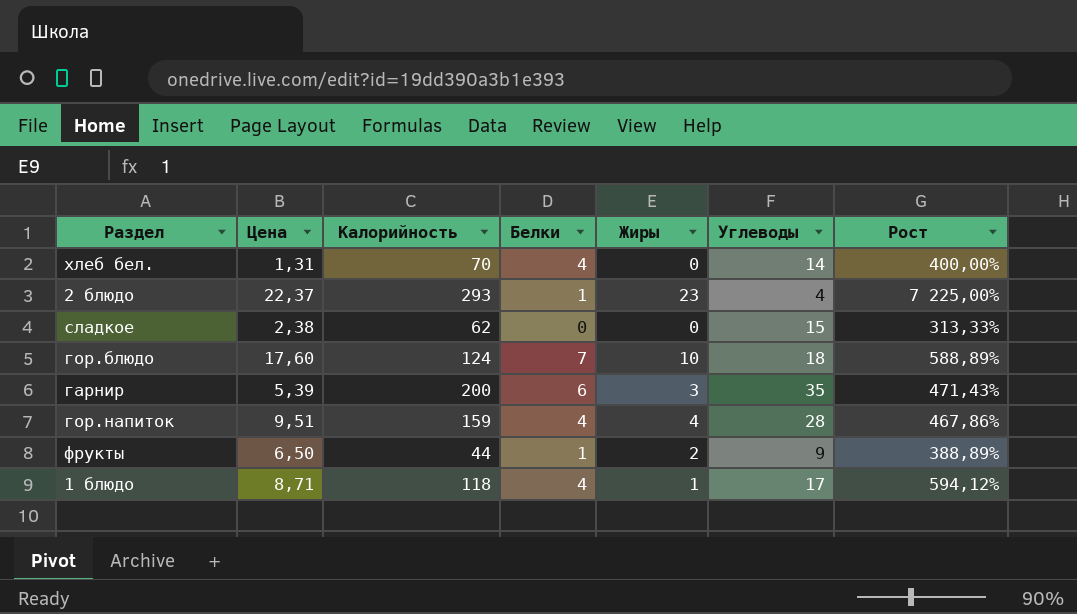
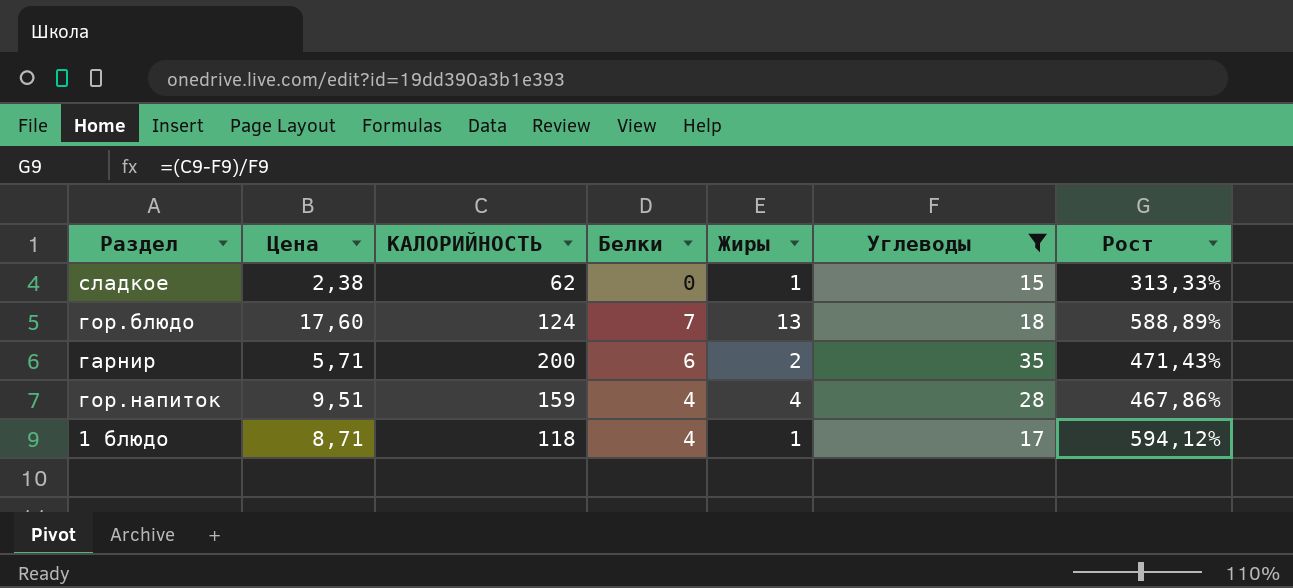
filter: none -> Углеводы >= 15
column name: Калорийность -> КАЛОРИЙНОСТЬ
сладкое | Жиры: 0 -> 1
гор.блюдо | Жиры: 10 -> 13
гарнир | Цена: 5,39 -> 5,71
гарнир | Жиры: 3 -> 2

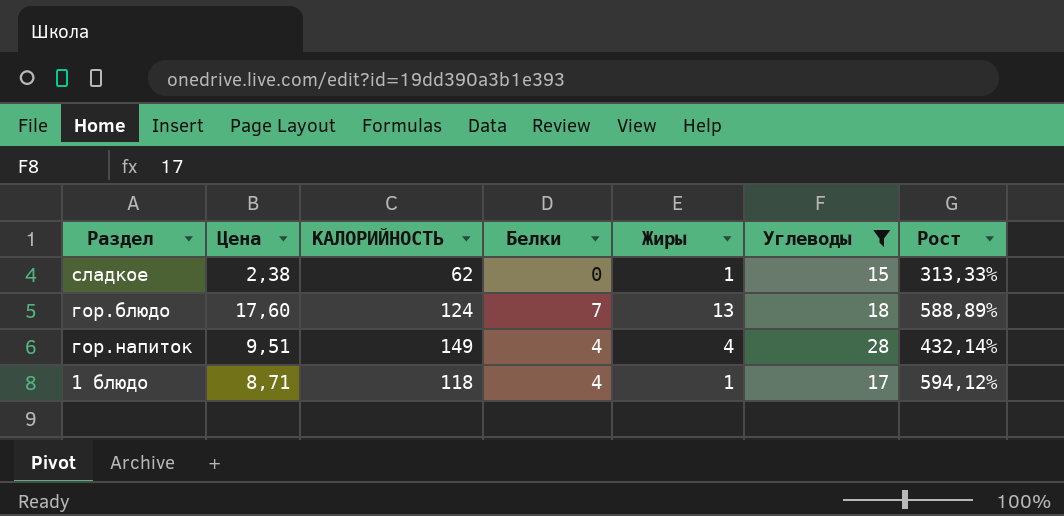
row гарнир: 5,71 | 200 | 6 | 2 | 35 | 471,43% -> none
гор.напиток | КАЛОРИЙНОСТЬ: 159 -> 149
гор.напиток | Рост: 467,86% -> 432,14%

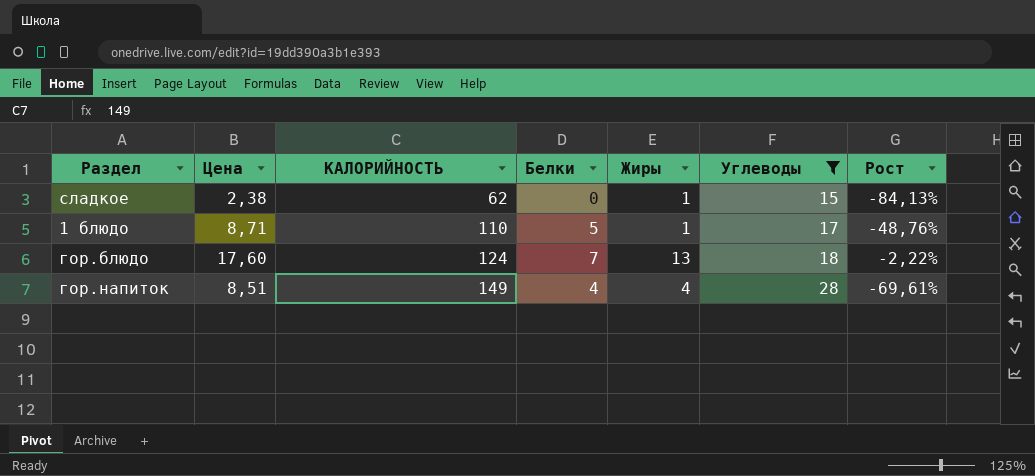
row order: none -> КАЛОРИЙНОСТЬ ascending
column Рост | formula: ([КАЛОРИЙНОСТЬ] - [Углеводы]) / [Углеводы] -> ([Цена] - [Углеводы]) / [Углеводы]
1 блюдо | КАЛОРИЙНОСТЬ: 118 -> 110
1 блюдо | Белки: 4 -> 5
гор.напиток | Цена: 9,51 -> 8,51

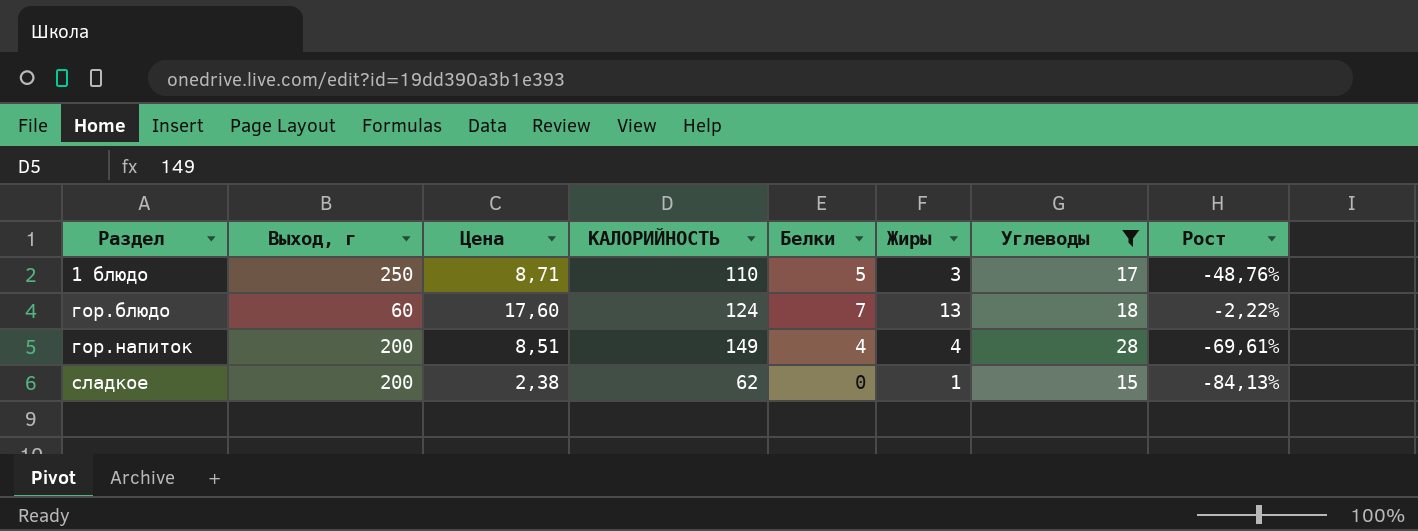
row order: КАЛОРИЙНОСТЬ ascending -> Раздел ascending
column Выход, г | position: none -> 2
1 блюдо | Жиры: 1 -> 3

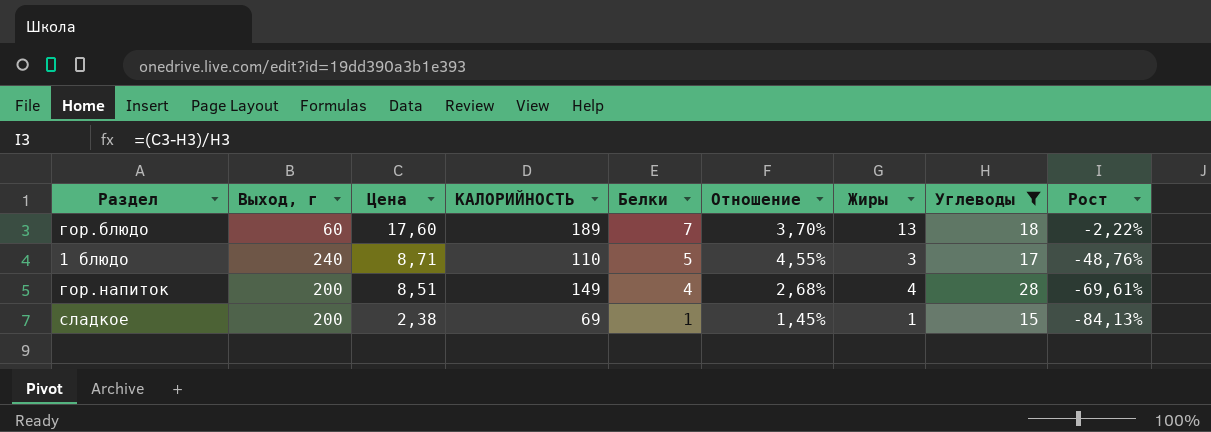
row order: Раздел ascending -> Цена descending
column Отношение | formula: none -> [Белки] / [КАЛОРИЙНОСТЬ]
гор.блюдо | КАЛОРИЙНОСТЬ: 124 -> 189
1 блюдо | Выход, г: 250 -> 240
сладкое | КАЛОРИЙНОСТЬ: 62 -> 69
сладкое | Белки: 0 -> 1

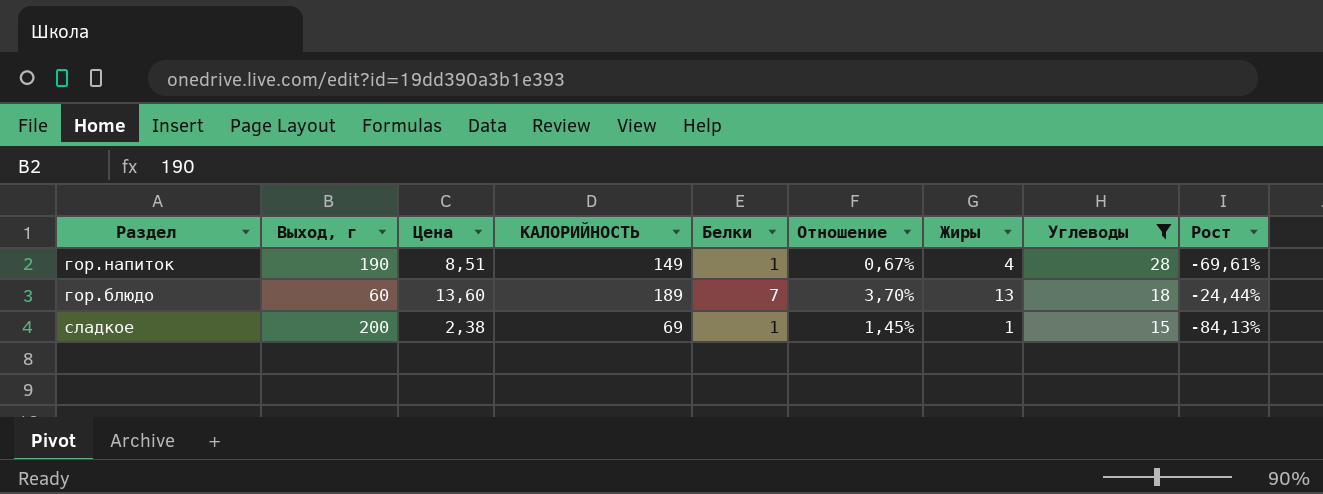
row order: Цена descending -> Углеводы descending
row 1 блюдо: 240 | 8,71 | 110 | 5 | 4,55% | 3 | 17 | -48,76% -> none
гор.напиток | Выход, г: 200 -> 190
гор.напиток | Белки: 4 -> 1
гор.напиток | Отношение: 2,68% -> 0,67%
гор.блюдо | Цена: 17,60 -> 13,60
гор.блюдо | Рост: -2,22% -> -24,44%

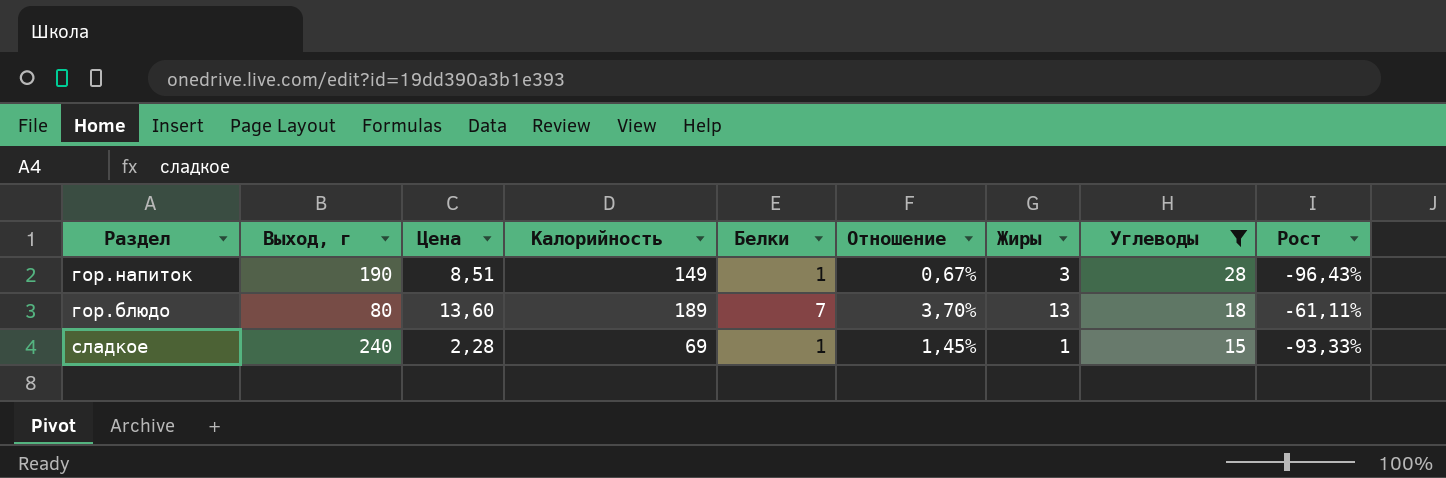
column name: КАЛОРИЙНОСТЬ -> Калорийность
column Рост | formula: ([Цена] - [Углеводы]) / [Углеводы] -> ([Белки] - [Углеводы]) / [Углеводы]
гор.напиток | Жиры: 4 -> 3
гор.блюдо | Выход, г: 60 -> 80
сладкое | Выход, г: 200 -> 240
сладкое | Цена: 2,38 -> 2,28

